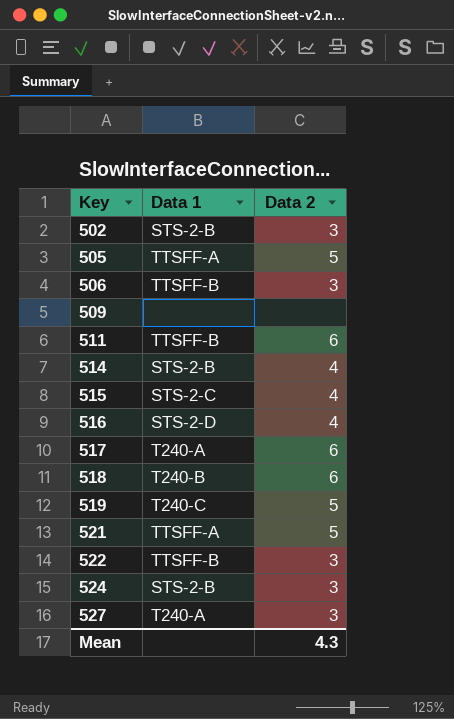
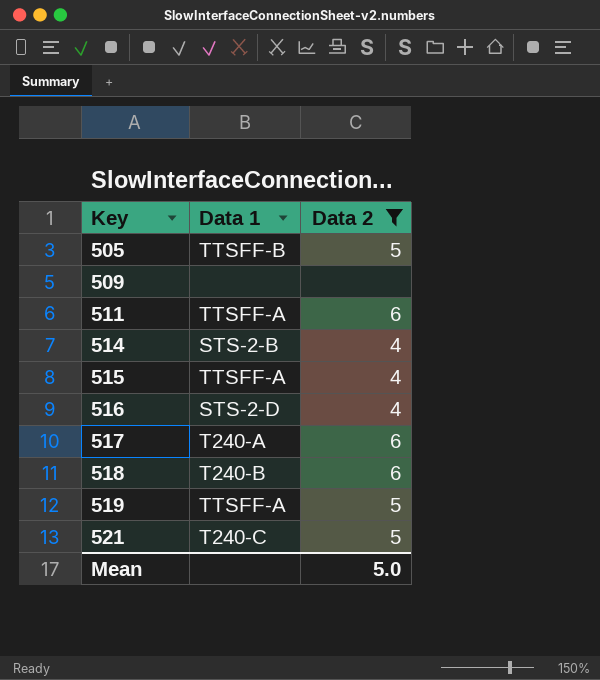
filter: none -> Data 2 != 3
505 | Data 1: TTSFF-A -> TTSFF-B
511 | Data 1: TTSFF-B -> TTSFF-A
515 | Data 1: STS-2-C -> TTSFF-A
519 | Data 1: T240-C -> TTSFF-A
521 | Data 1: TTSFF-A -> T240-C
Mean | Data 2: 4.3 -> 5.0

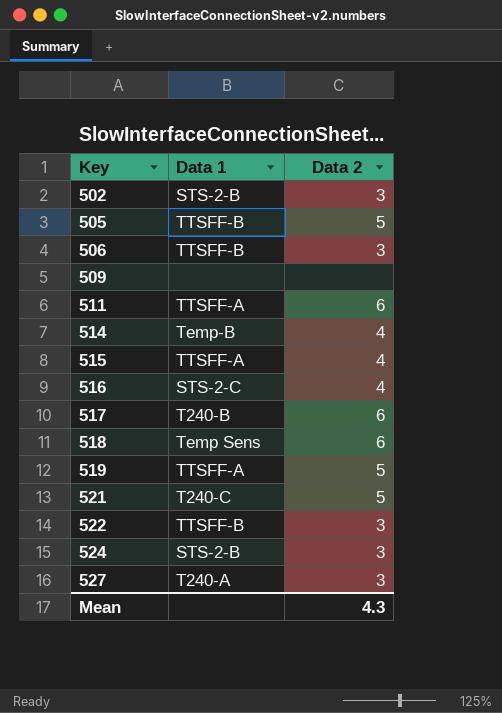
filter: Data 2 != 3 -> none
514 | Data 1: STS-2-B -> Temp-B
516 | Data 1: STS-2-D -> STS-2-C
517 | Data 1: T240-A -> T240-B
518 | Data 1: T240-B -> Temp Sens
Mean | Data 2: 5.0 -> 4.3

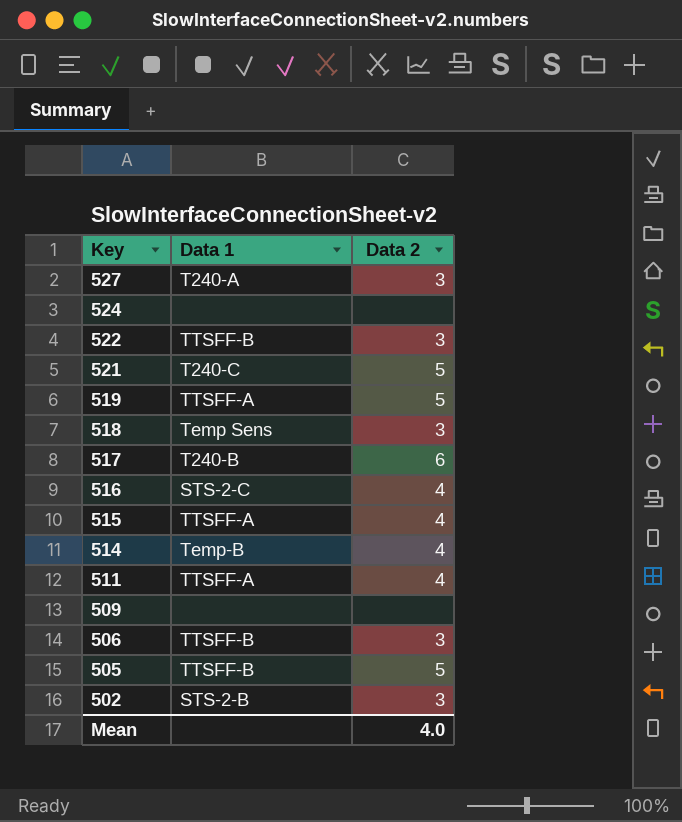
row order: Key ascending -> Key descending
524 | Data 1: STS-2-B -> none
524 | Data 2: 3 -> none
518 | Data 2: 6 -> 3
511 | Data 2: 6 -> 4
Mean | Data 2: 4.3 -> 4.0

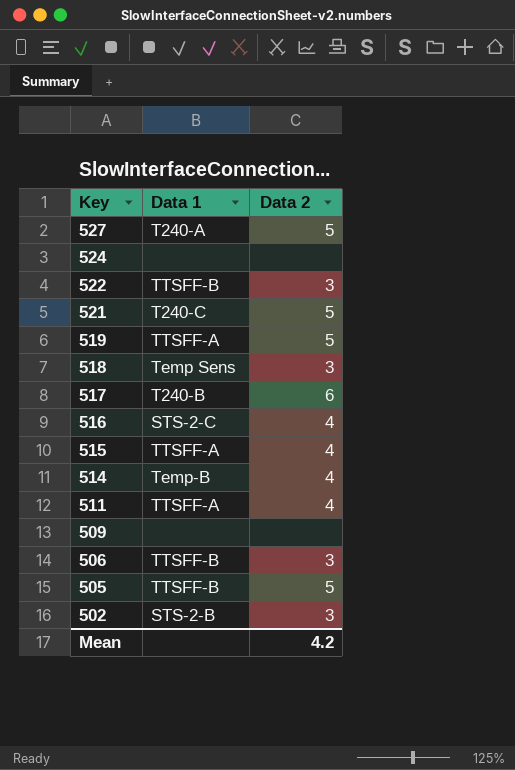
527 | Data 2: 3 -> 5
Mean | Data 2: 4.0 -> 4.2

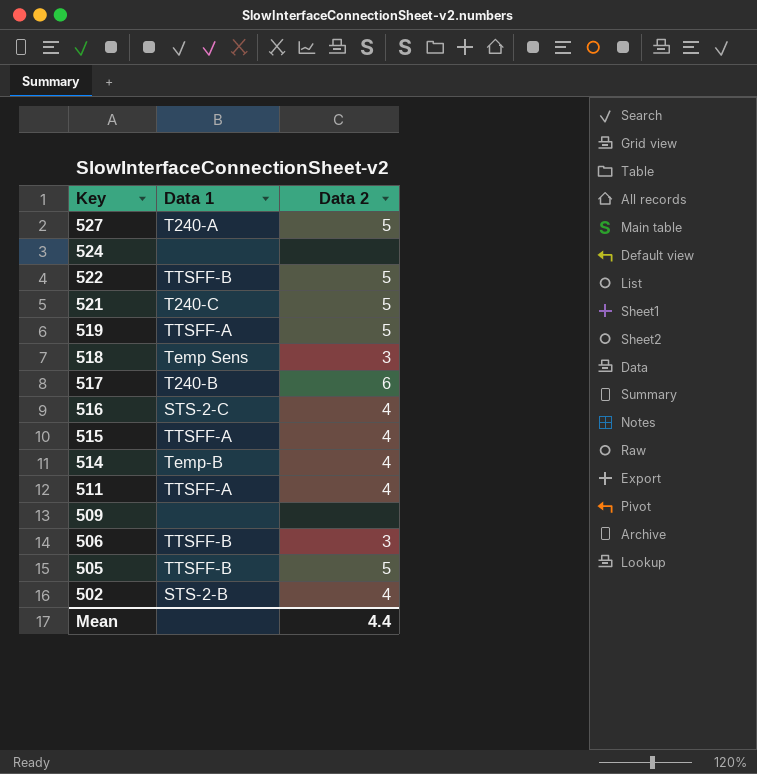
522 | Data 2: 3 -> 5
502 | Data 2: 3 -> 4
Mean | Data 2: 4.2 -> 4.4

